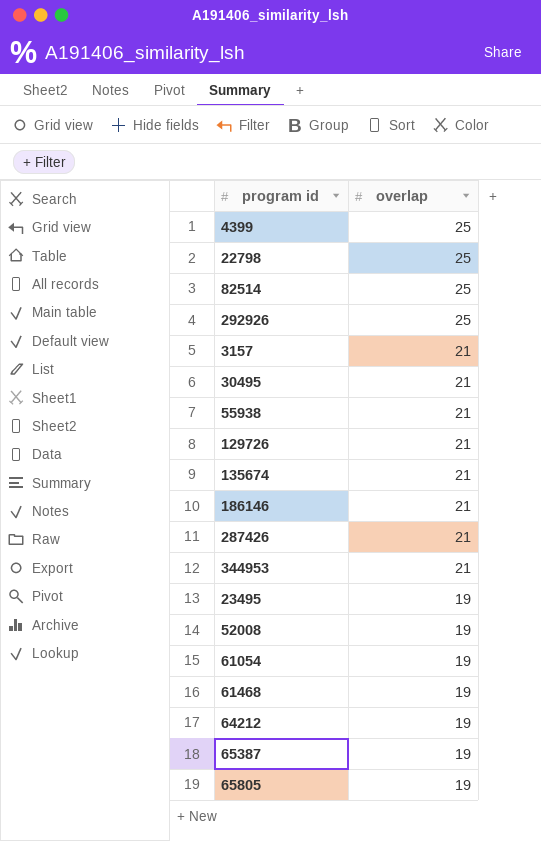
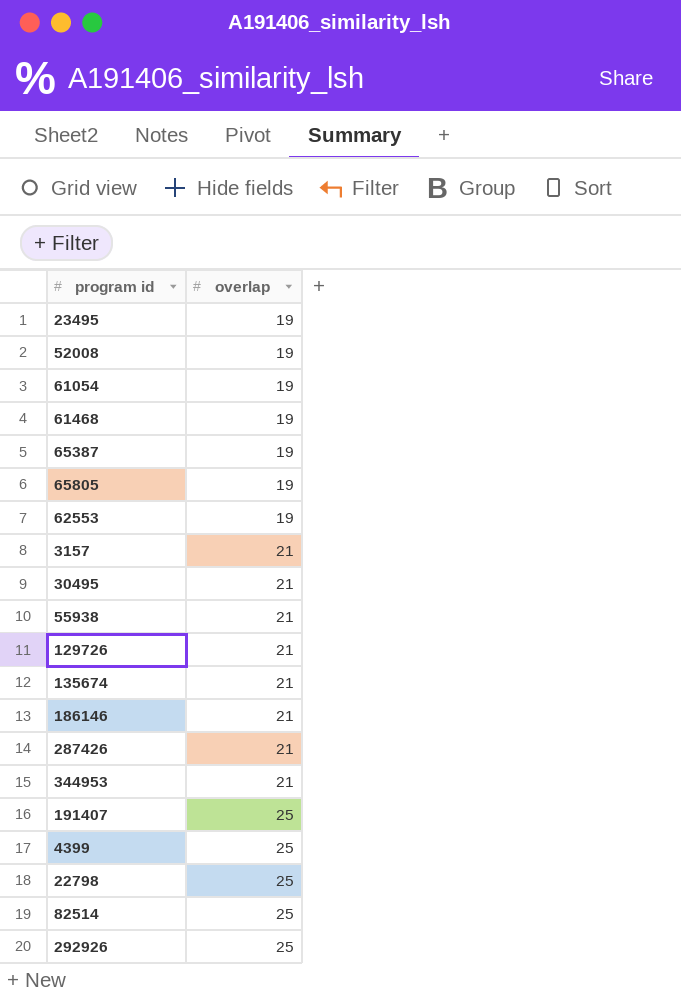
row order: overlap descending -> overlap ascending
row 64212: 19 -> none
row 62553: none -> 19
row 191407: none -> 25

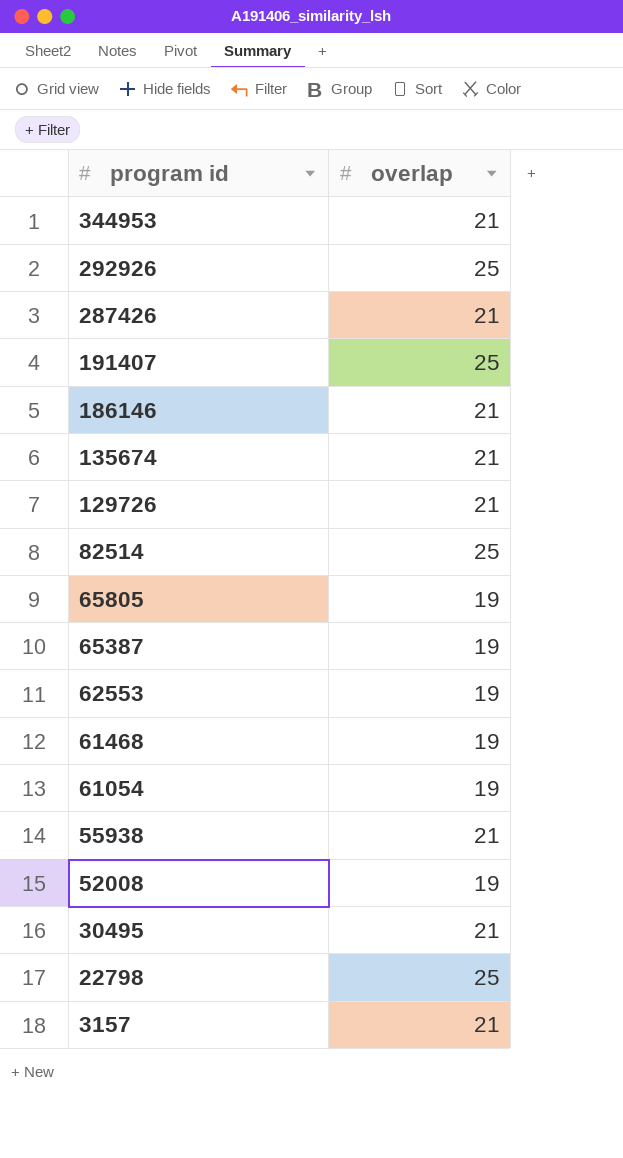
row order: overlap ascending -> program id descending
row 23495: 19 -> none
row 4399: 25 -> none

